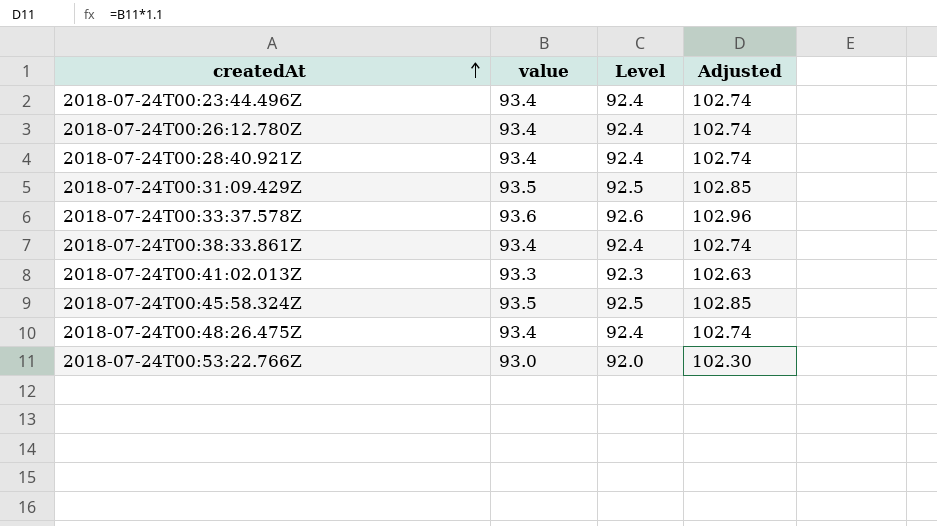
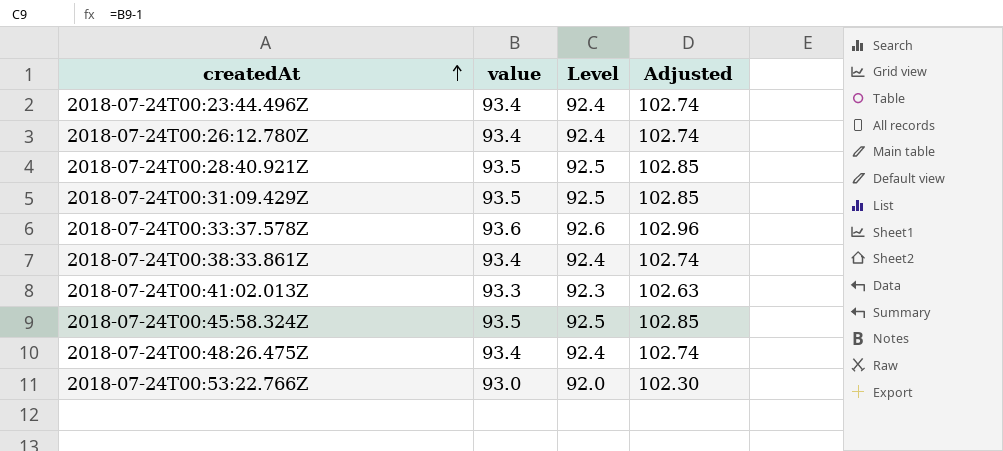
2018-07-24T00:28:40.921Z | value: 93.4 -> 93.5
2018-07-24T00:28:40.921Z | Level: 92.4 -> 92.5
2018-07-24T00:28:40.921Z | Adjusted: 102.74 -> 102.85

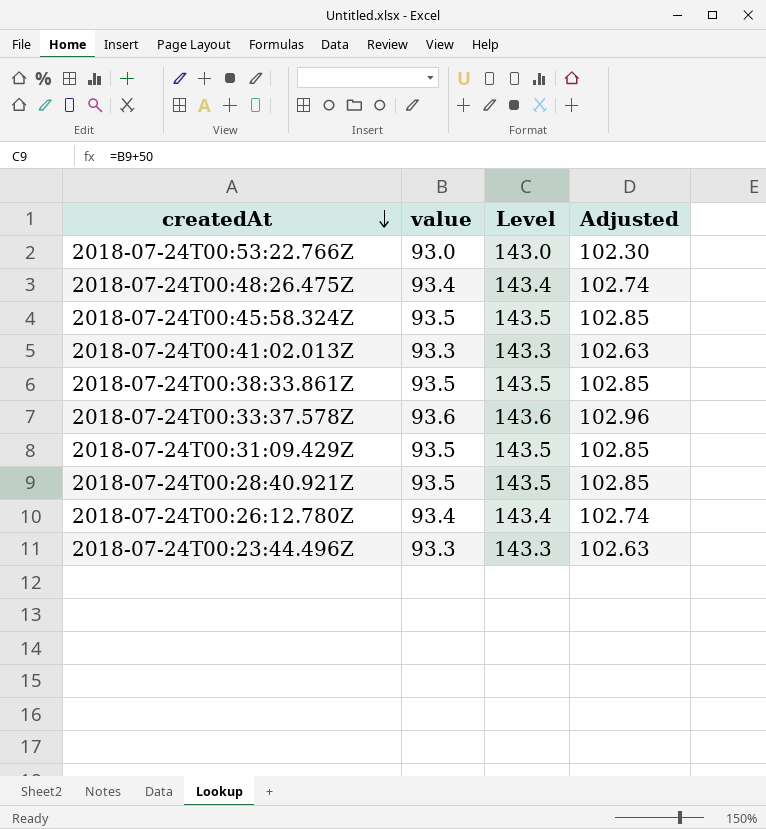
row order: createdAt ascending -> createdAt descending
column Level | formula: [value] - 1 -> [value] + 50
2018-07-24T00:38:33.861Z | value: 93.4 -> 93.5
2018-07-24T00:38:33.861Z | Adjusted: 102.74 -> 102.85
2018-07-24T00:23:44.496Z | value: 93.4 -> 93.3
2018-07-24T00:23:44.496Z | Adjusted: 102.74 -> 102.63

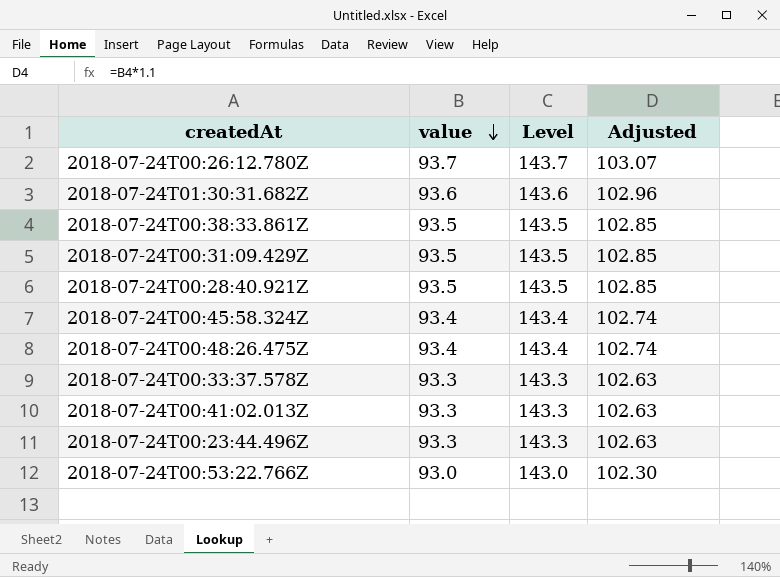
row order: createdAt descending -> value descending
2018-07-24T00:26:12.780Z | value: 93.4 -> 93.7
2018-07-24T00:26:12.780Z | Level: 143.4 -> 143.7
2018-07-24T00:26:12.780Z | Adjusted: 102.74 -> 103.07
row 2018-07-24T01:30:31.682Z: none -> 93.6 | 143.6 | 102.96
2018-07-24T00:45:58.324Z | value: 93.5 -> 93.4
2018-07-24T00:45:58.324Z | Level: 143.5 -> 143.4
2018-07-24T00:45:58.324Z | Adjusted: 102.85 -> 102.74
2018-07-24T00:33:37.578Z | value: 93.6 -> 93.3
2018-07-24T00:33:37.578Z | Level: 143.6 -> 143.3
2018-07-24T00:33:37.578Z | Adjusted: 102.96 -> 102.63

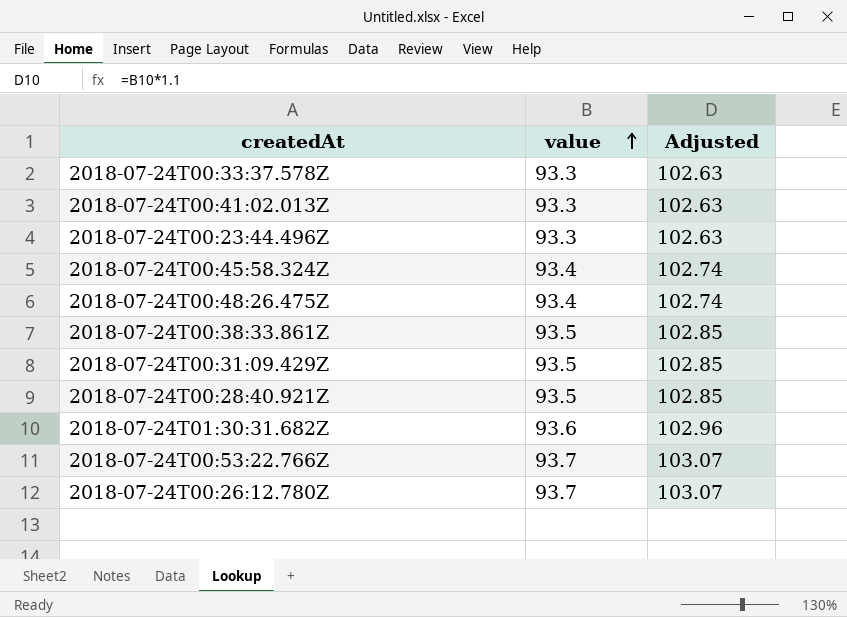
row order: value descending -> value ascending
column Level | formula: [value] + 50 -> none
2018-07-24T00:53:22.766Z | value: 93.0 -> 93.7
2018-07-24T00:53:22.766Z | Adjusted: 102.30 -> 103.07

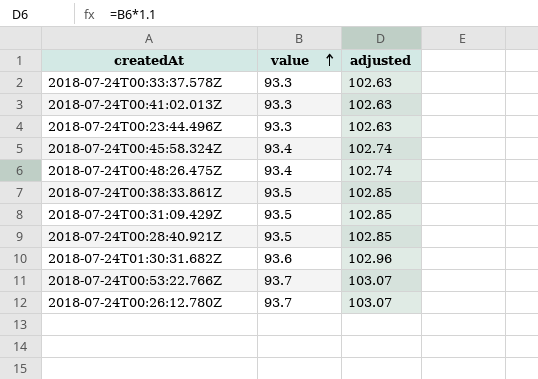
column name: Adjusted -> adjusted

